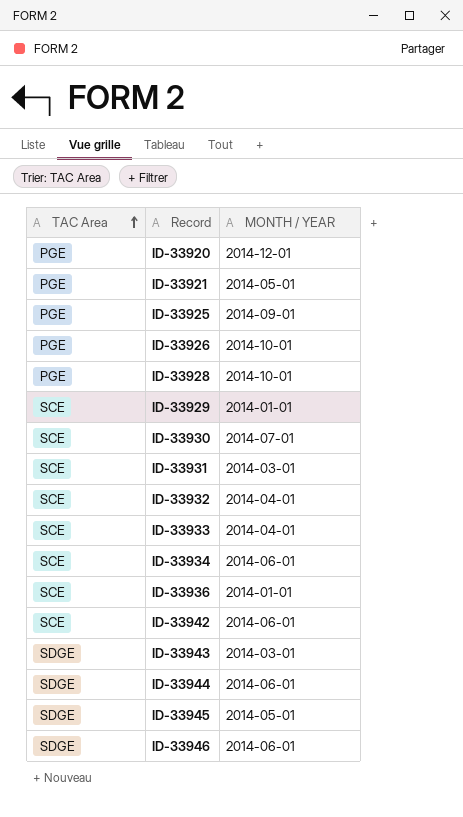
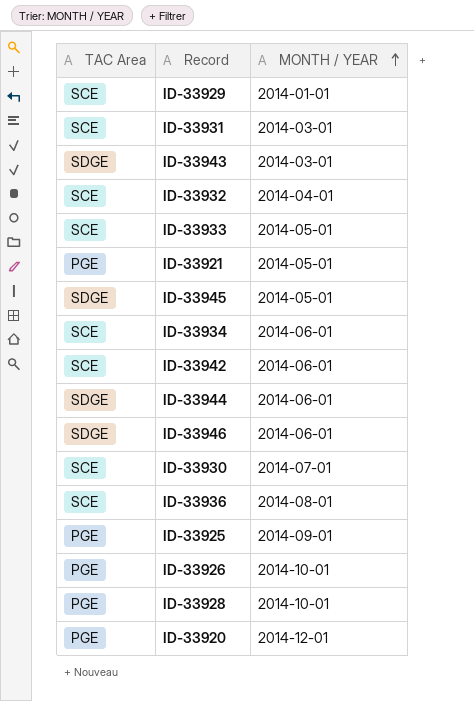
row order: TAC Area ascending -> MONTH / YEAR ascending
ID-33933 | MONTH / YEAR: 2014-04-01 -> 2014-05-01
ID-33936 | MONTH / YEAR: 2014-01-01 -> 2014-08-01

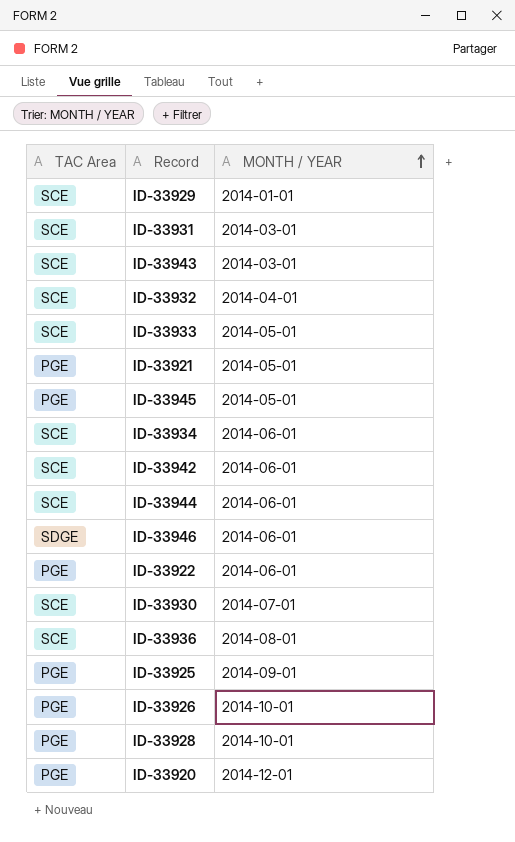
ID-33943 | TAC Area: SDGE -> SCE
ID-33945 | TAC Area: SDGE -> PGE
ID-33944 | TAC Area: SDGE -> SCE
row ID-33922: none -> PGE | 2014-06-01

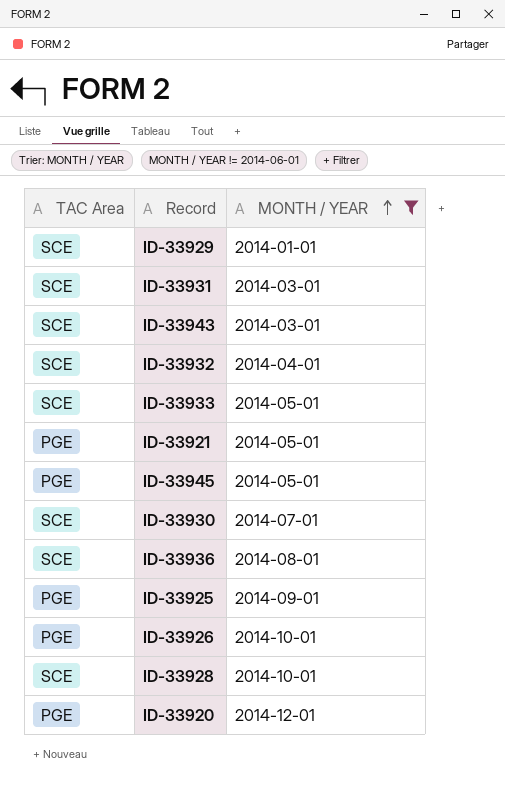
filter: none -> MONTH / YEAR != 2014-06-01
ID-33928 | TAC Area: PGE -> SCE

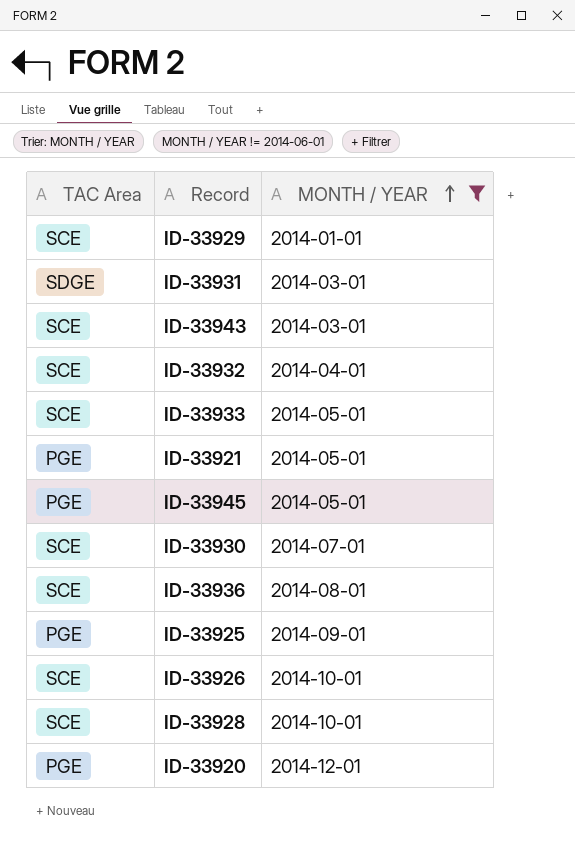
ID-33931 | TAC Area: SCE -> SDGE
ID-33926 | TAC Area: PGE -> SCE

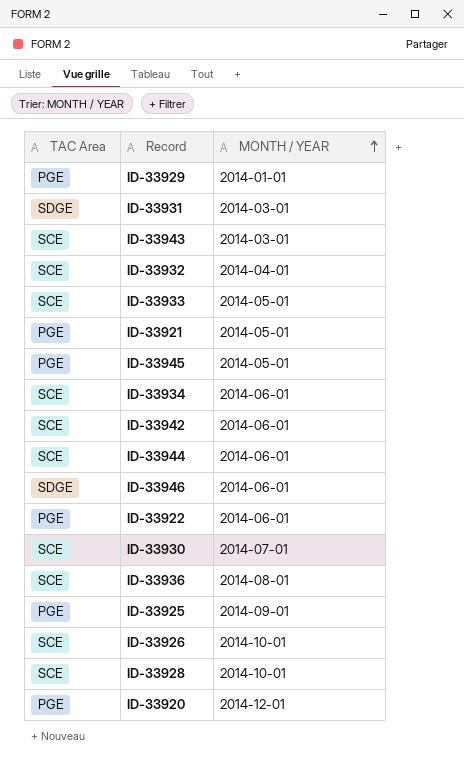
filter: MONTH / YEAR != 2014-06-01 -> none
ID-33929 | TAC Area: SCE -> PGE

